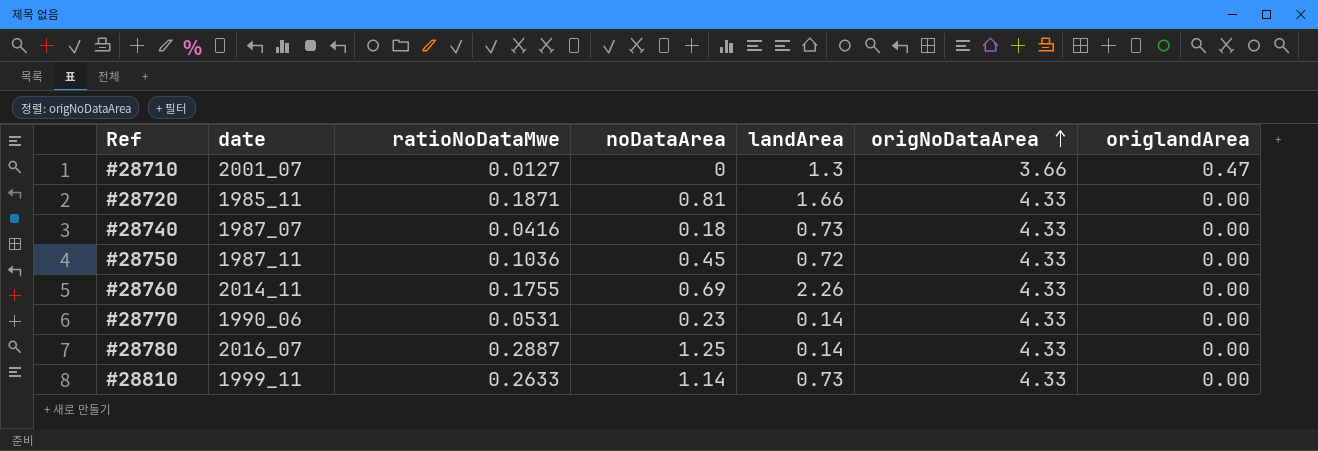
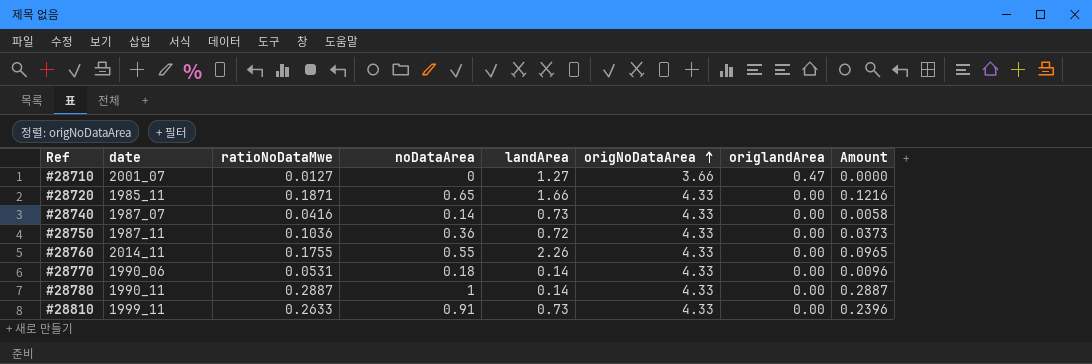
column Amount | formula: none -> [ratioNoDataMwe] * [noDataArea]
#28710 | landArea: 1.3 -> 1.27
#28720 | noDataArea: 0.81 -> 0.65
#28740 | noDataArea: 0.18 -> 0.14
#28750 | noDataArea: 0.45 -> 0.36
#28760 | noDataArea: 0.69 -> 0.55
#28770 | noDataArea: 0.23 -> 0.18
#28780 | date: 2016_07 -> 1990_11
#28780 | noDataArea: 1.25 -> 1
#28810 | noDataArea: 1.14 -> 0.91

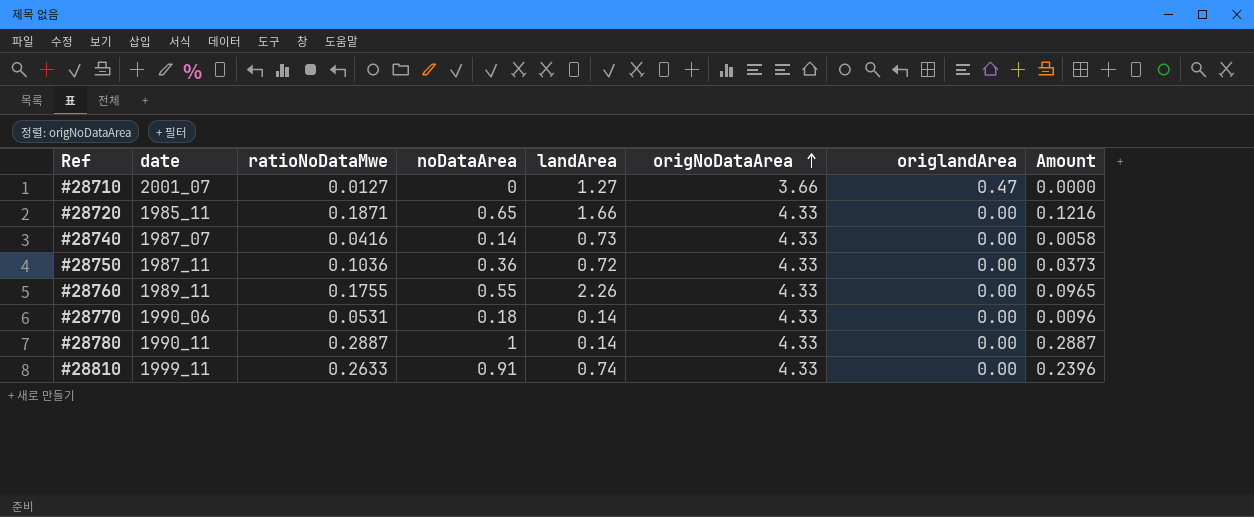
#28760 | date: 2014_11 -> 1989_11
#28810 | landArea: 0.73 -> 0.74

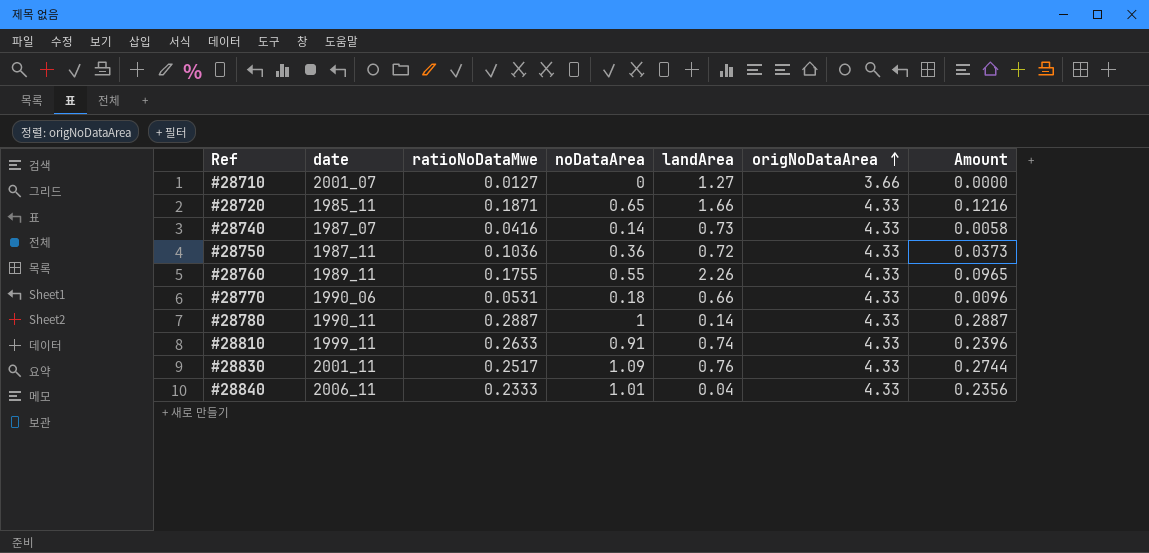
column origlandArea | position: 7 -> none
#28770 | landArea: 0.14 -> 0.66
row #28830: none -> 2001_11 | 0.2517 | 1.09 | 0.76 | 4.33 | 0.2744
row #28840: none -> 2006_11 | 0.2333 | 1.01 | 0.04 | 4.33 | 0.2356

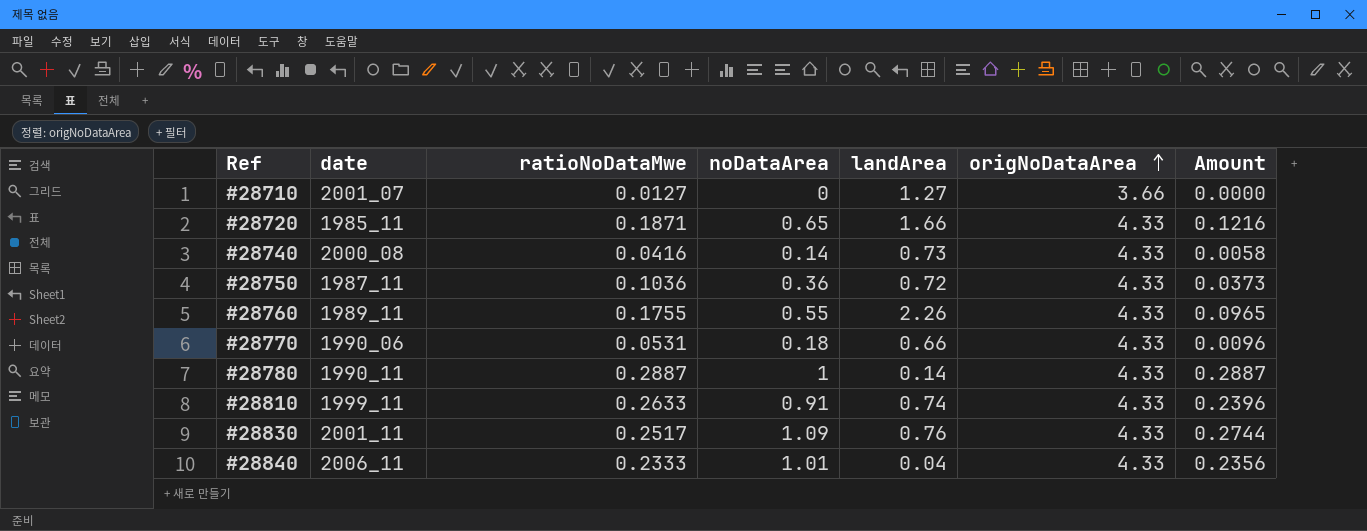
#28740 | date: 1987_07 -> 2000_08

